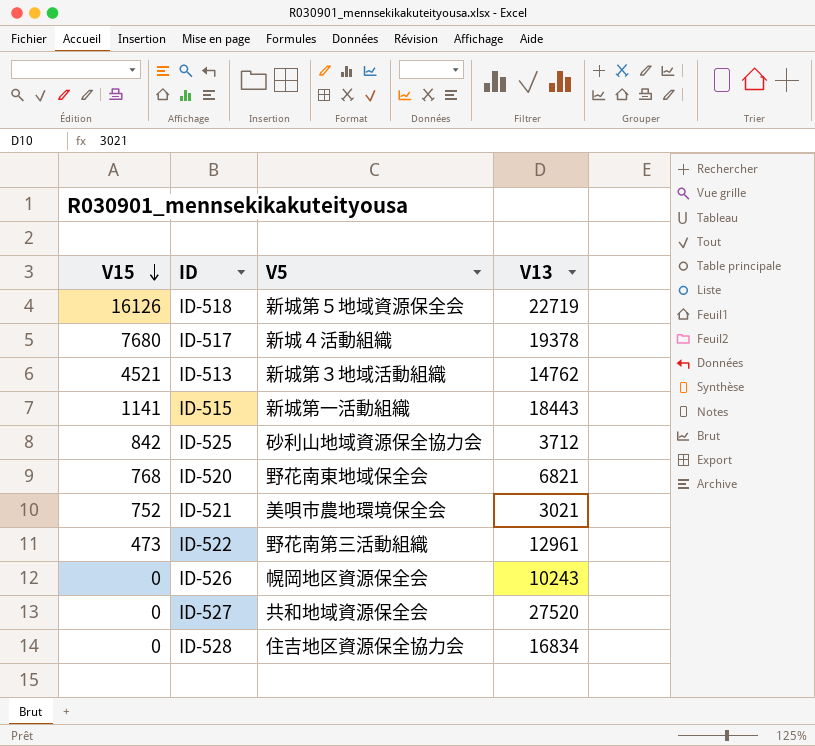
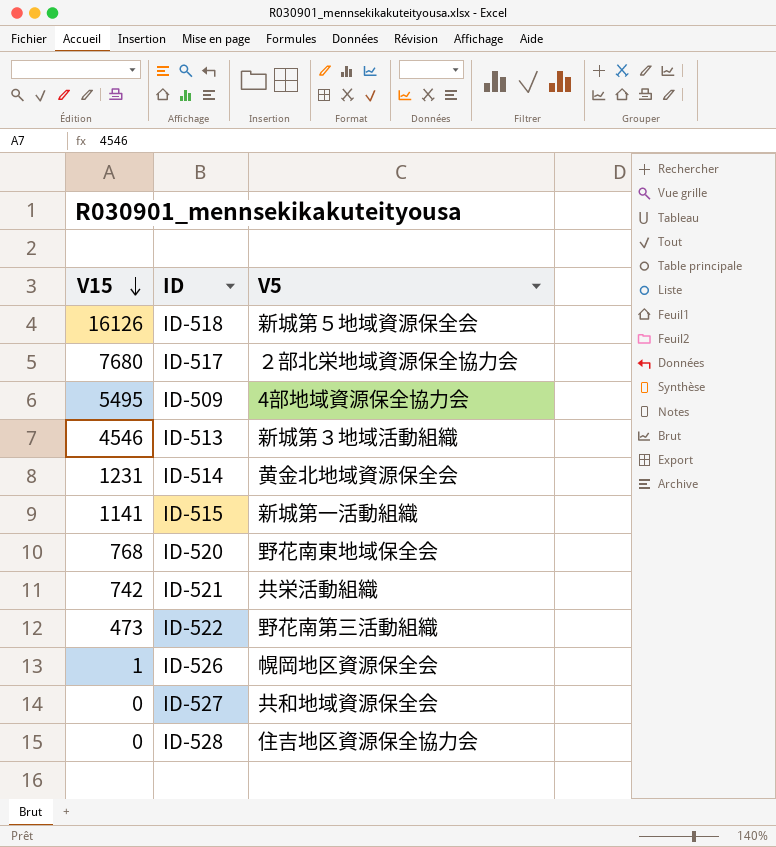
column V13 | position: 4 -> none
row ID-525: 842 | 砂利山地域資源保全協力会 | 3712 -> none
ID-517 | V5: 新城４活動組織 -> ２部北栄地域資源保全協力会
row ID-509: none -> 5495 | 4部地域資源保全協力会
ID-513 | V15: 4521 -> 4546
row ID-514: none -> 1231 | 黄金北地域資源保全会
ID-521 | V15: 752 -> 742
ID-521 | V5: 美唄市農地環境保全会 -> 共栄活動組織
ID-526 | V15: 0 -> 1

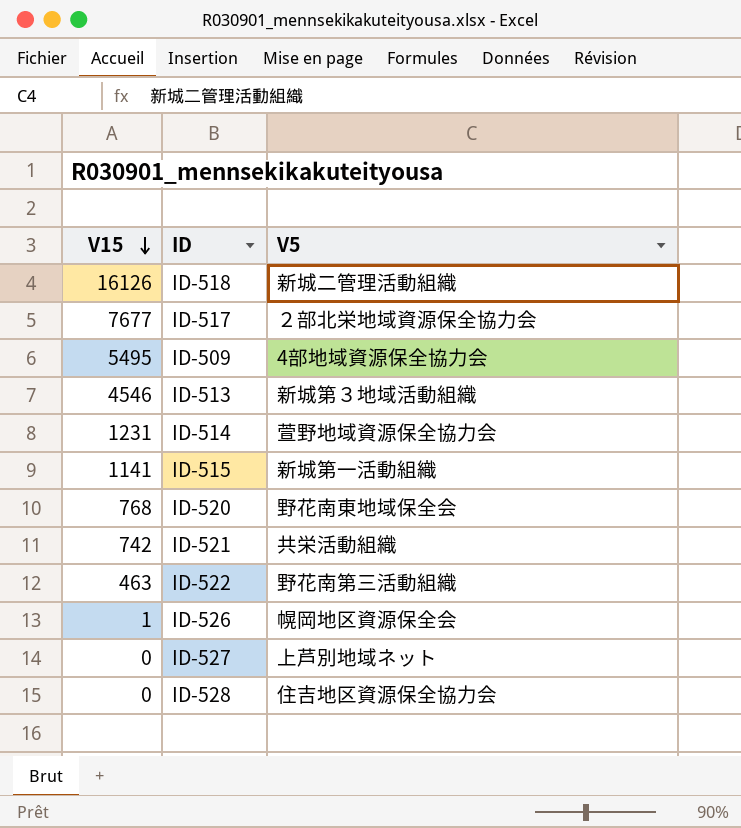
ID-518 | V5: 新城第５地域資源保全会 -> 新城二管理活動組織
ID-517 | V15: 7680 -> 7677
ID-514 | V5: 黄金北地域資源保全会 -> 萱野地域資源保全協力会
ID-522 | V15: 473 -> 463
ID-527 | V5: 共和地域資源保全会 -> 上芦別地域ネット

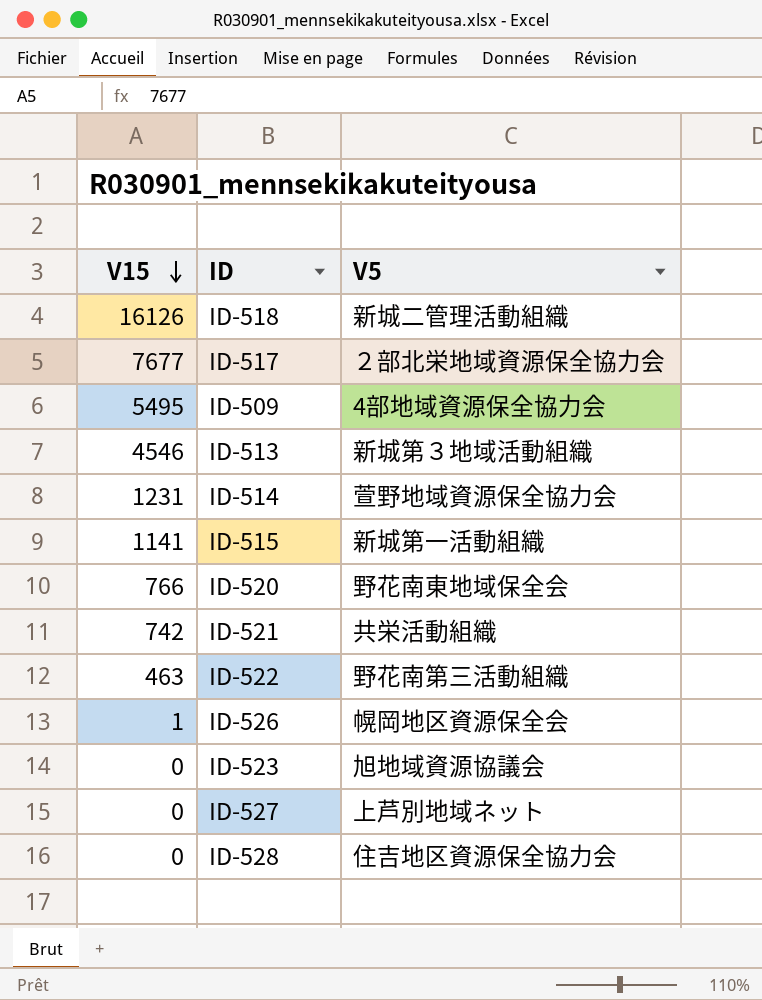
ID-520 | V15: 768 -> 766
row ID-523: none -> 0 | 旭地域資源協議会

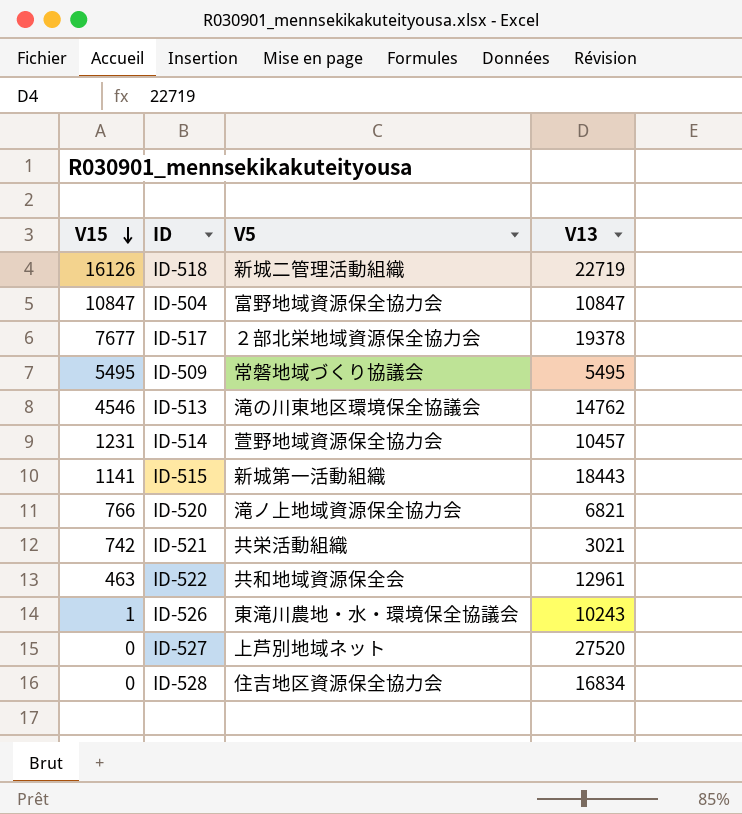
column V13 | position: none -> 4
row ID-523: 0 | 旭地域資源協議会 -> none
row ID-504: none -> 10847 | 富野地域資源保全協力会 | 10847
ID-509 | V5: 4部地域資源保全協力会 -> 常磐地域づくり協議会
ID-513 | V5: 新城第３地域活動組織 -> 滝の川東地区環境保全協議会
ID-520 | V5: 野花南東地域保全会 -> 滝ノ上地域資源保全協力会
ID-522 | V5: 野花南第三活動組織 -> 共和地域資源保全会
ID-526 | V5: 幌岡地区資源保全会 -> 東滝川農地・水・環境保全協議会

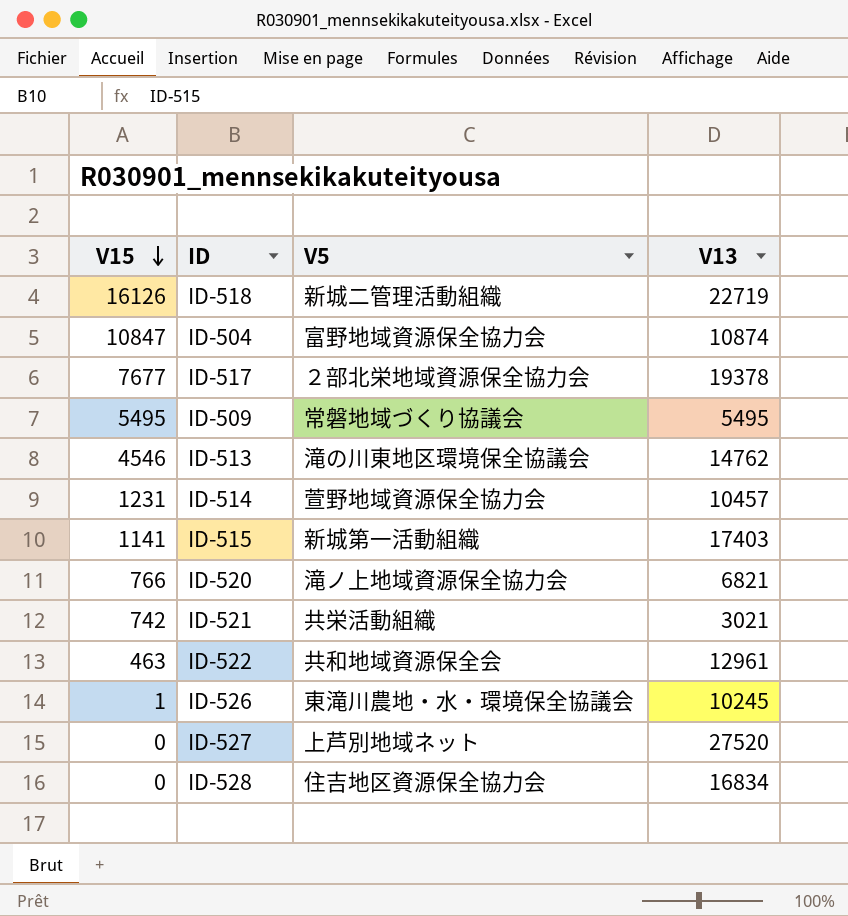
ID-504 | V13: 10847 -> 10874
ID-515 | V13: 18443 -> 17403
ID-526 | V13: 10243 -> 10245

